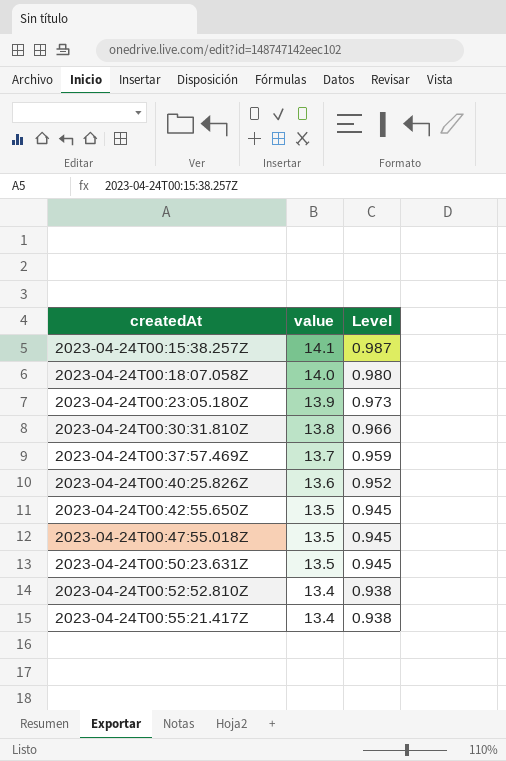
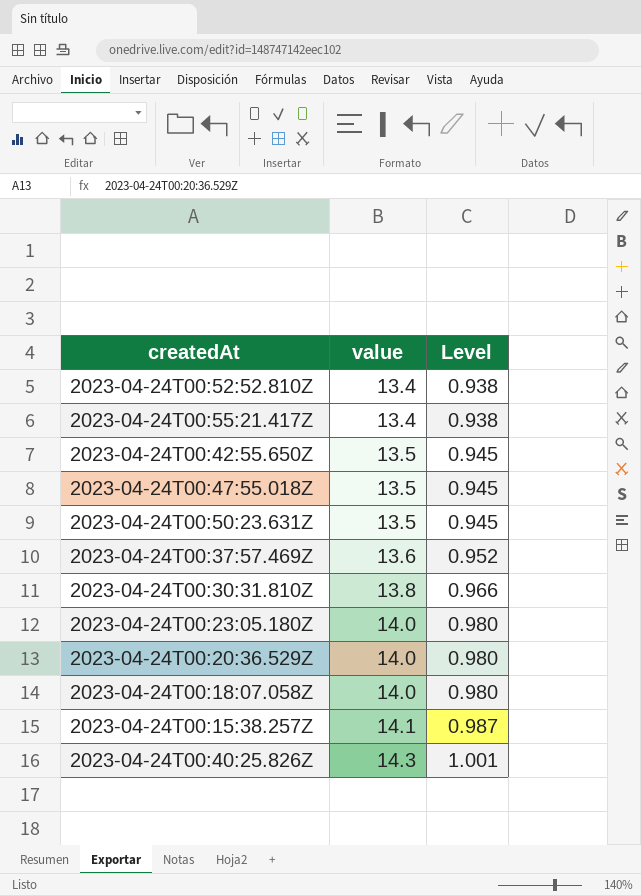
row order: createdAt ascending -> value ascending
2023-04-24T00:37:57.469Z | value: 13.7 -> 13.6
2023-04-24T00:37:57.469Z | Level: 0.959 -> 0.952
2023-04-24T00:23:05.180Z | value: 13.9 -> 14.0
2023-04-24T00:23:05.180Z | Level: 0.973 -> 0.980
row 2023-04-24T00:20:36.529Z: none -> 14.0 | 0.980
2023-04-24T00:40:25.826Z | value: 13.6 -> 14.3
2023-04-24T00:40:25.826Z | Level: 0.952 -> 1.001

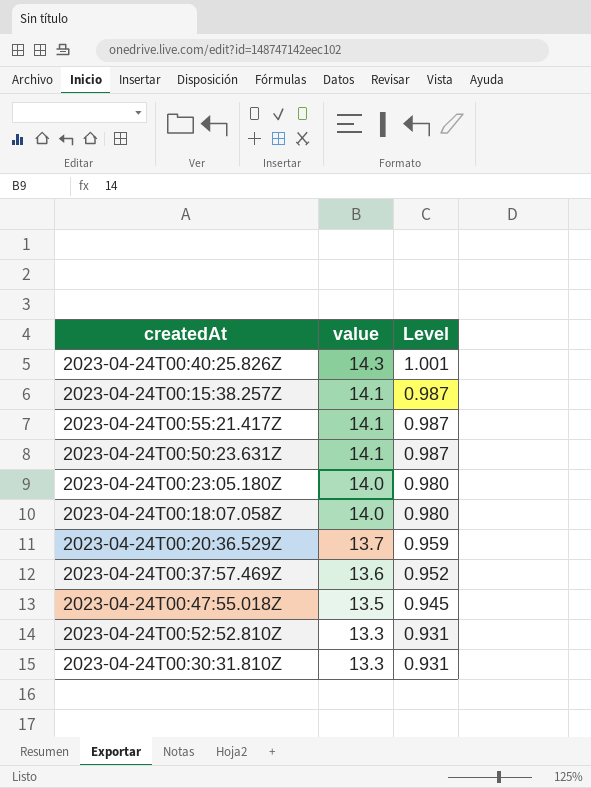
row order: value ascending -> value descending
row 2023-04-24T00:42:55.650Z: 13.5 | 0.945 -> none
2023-04-24T00:55:21.417Z | value: 13.4 -> 14.1
2023-04-24T00:55:21.417Z | Level: 0.938 -> 0.987
2023-04-24T00:50:23.631Z | value: 13.5 -> 14.1
2023-04-24T00:50:23.631Z | Level: 0.945 -> 0.987
2023-04-24T00:20:36.529Z | value: 14.0 -> 13.7
2023-04-24T00:20:36.529Z | Level: 0.980 -> 0.959
2023-04-24T00:52:52.810Z | value: 13.4 -> 13.3
2023-04-24T00:52:52.810Z | Level: 0.938 -> 0.931
2023-04-24T00:30:31.810Z | value: 13.8 -> 13.3
2023-04-24T00:30:31.810Z | Level: 0.966 -> 0.931

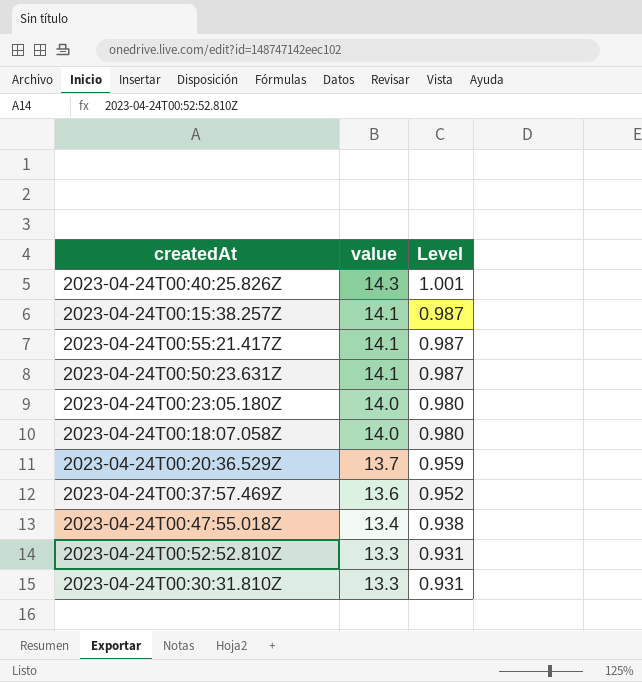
2023-04-24T00:47:55.018Z | value: 13.5 -> 13.4
2023-04-24T00:47:55.018Z | Level: 0.945 -> 0.938

